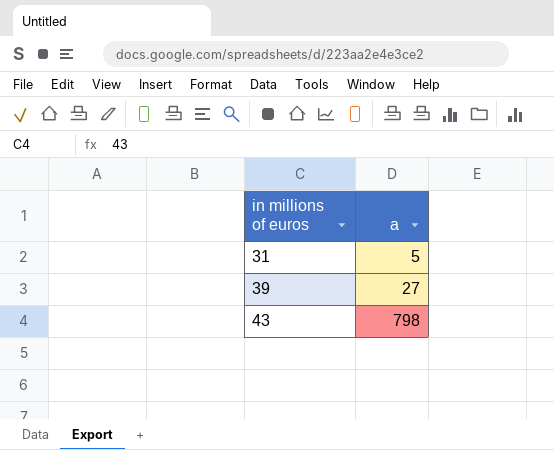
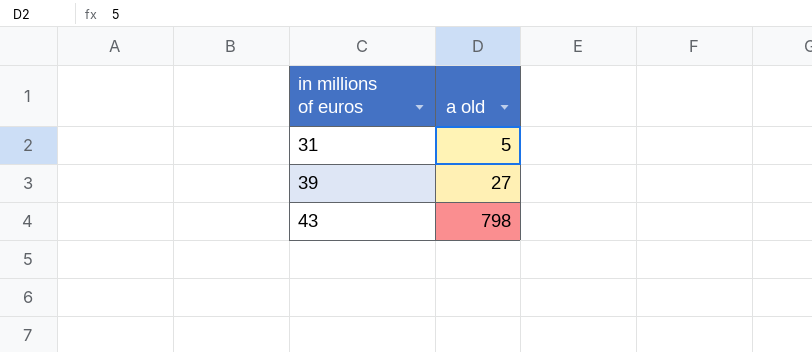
column name: a -> a old

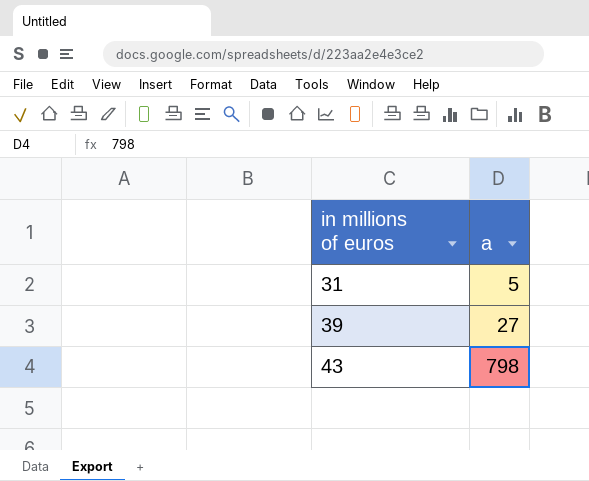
column name: a old -> a

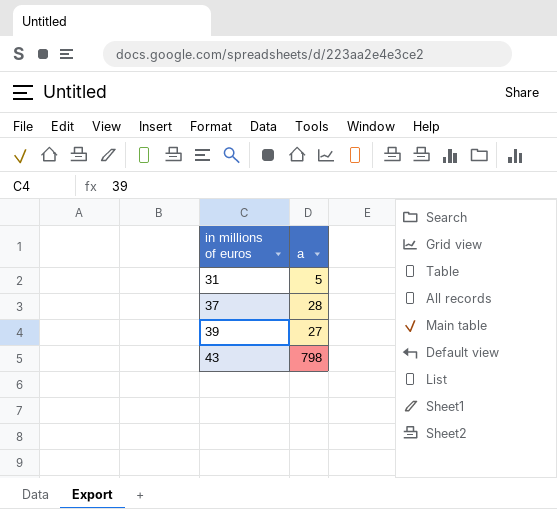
row 37: none -> 28

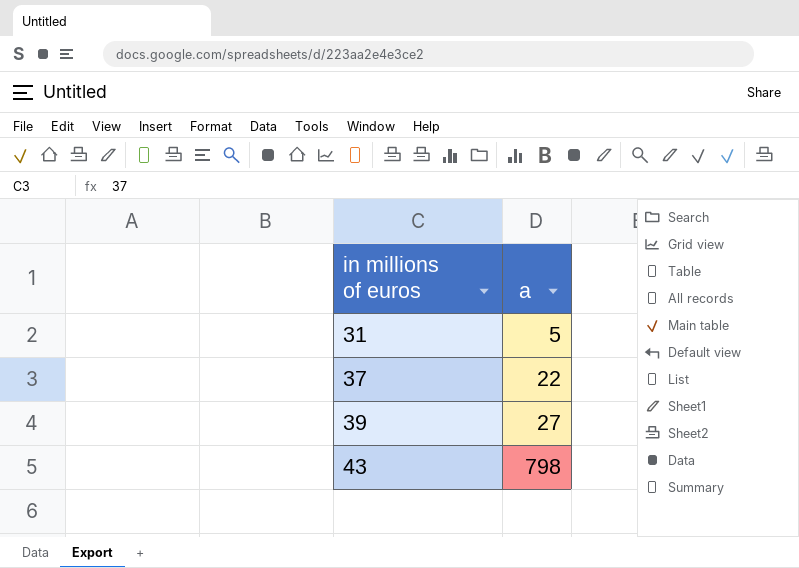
37 | a: 28 -> 22

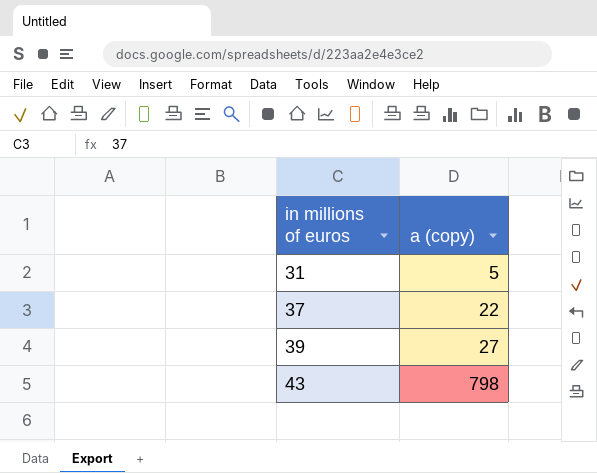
column name: a -> a (copy)

